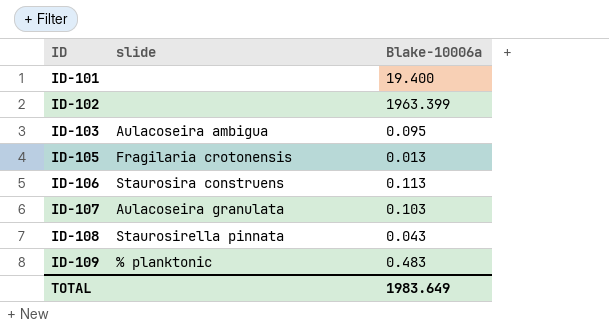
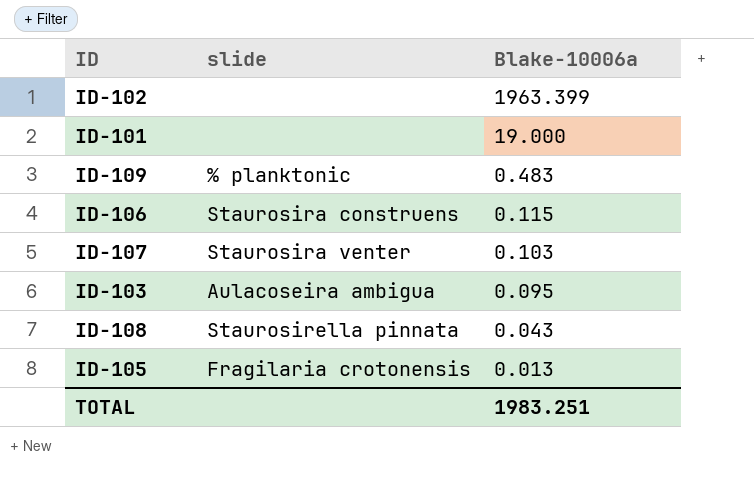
row order: ID ascending -> Blake-10006a descending
ID-101 | Blake-10006a: 19.400 -> 19.000
ID-106 | Blake-10006a: 0.113 -> 0.115
ID-107 | slide: Aulacoseira granulata -> Staurosira venter
TOTAL | Blake-10006a: 1983.649 -> 1983.251

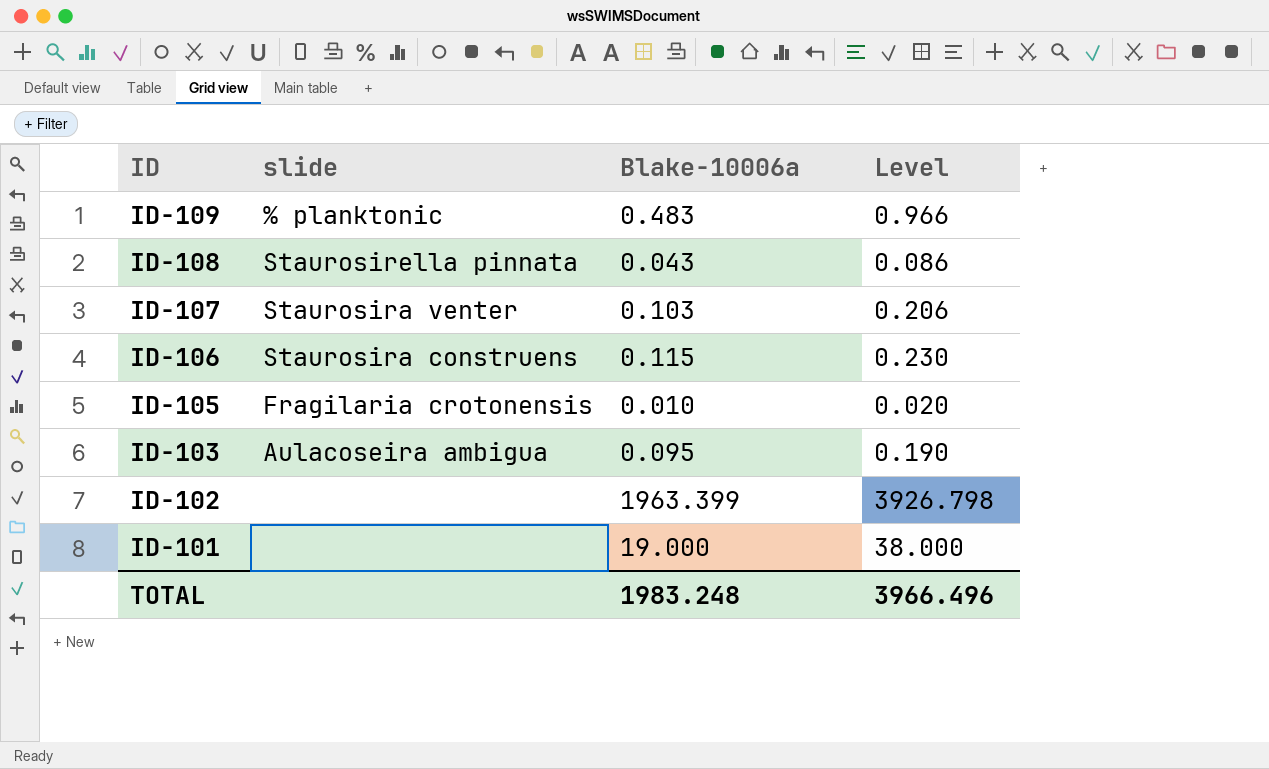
row order: Blake-10006a descending -> ID descending
column Level | formula: none -> [Blake-10006a] * 2
ID-105 | Blake-10006a: 0.013 -> 0.010
TOTAL | Blake-10006a: 1983.251 -> 1983.248

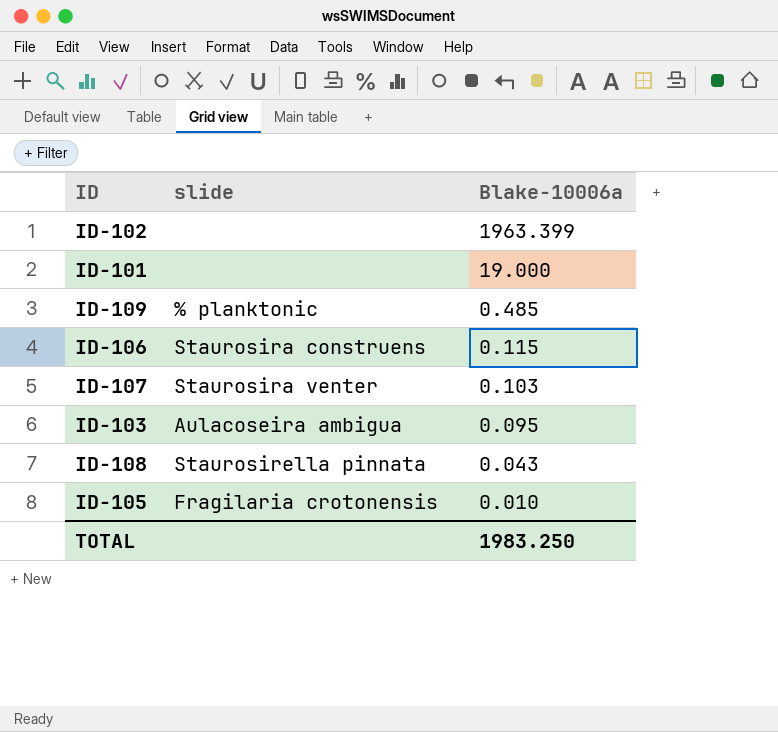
row order: ID descending -> Blake-10006a descending
column Level | formula: [Blake-10006a] * 2 -> none
ID-109 | Blake-10006a: 0.483 -> 0.485
TOTAL | Blake-10006a: 1983.248 -> 1983.250

